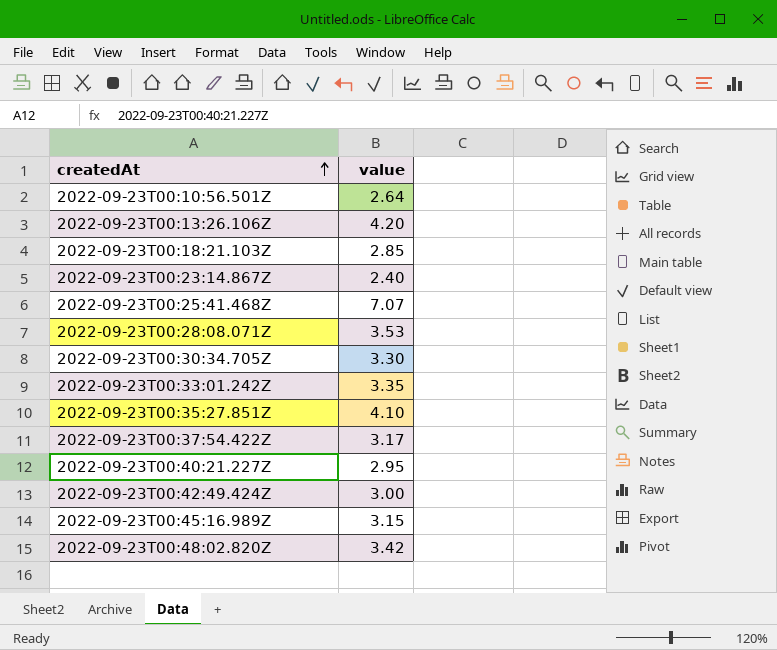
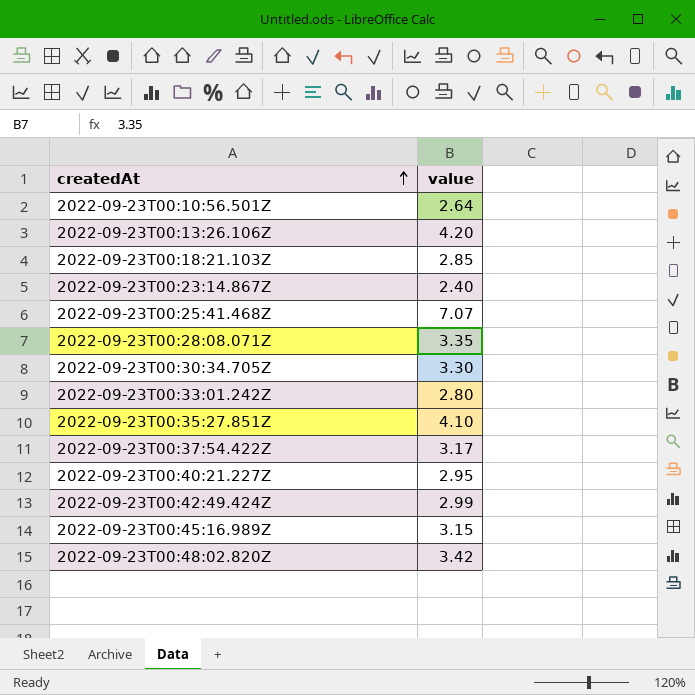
2022-09-23T00:28:08.071Z | value: 3.53 -> 3.35
2022-09-23T00:33:01.242Z | value: 3.35 -> 2.80
2022-09-23T00:42:49.424Z | value: 3.00 -> 2.99

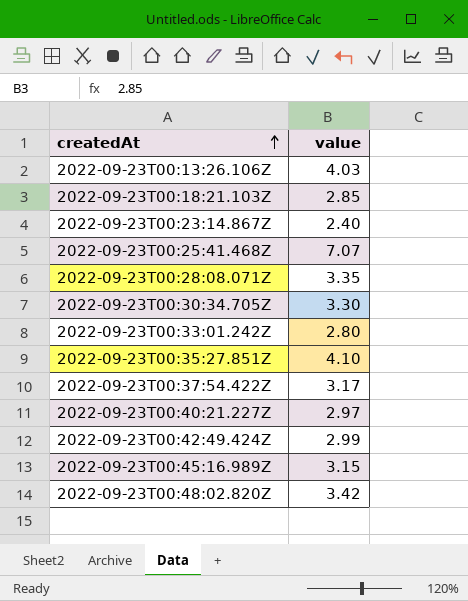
row 2022-09-23T00:10:56.501Z: 2.64 -> none
2022-09-23T00:13:26.106Z | value: 4.20 -> 4.03
2022-09-23T00:40:21.227Z | value: 2.95 -> 2.97

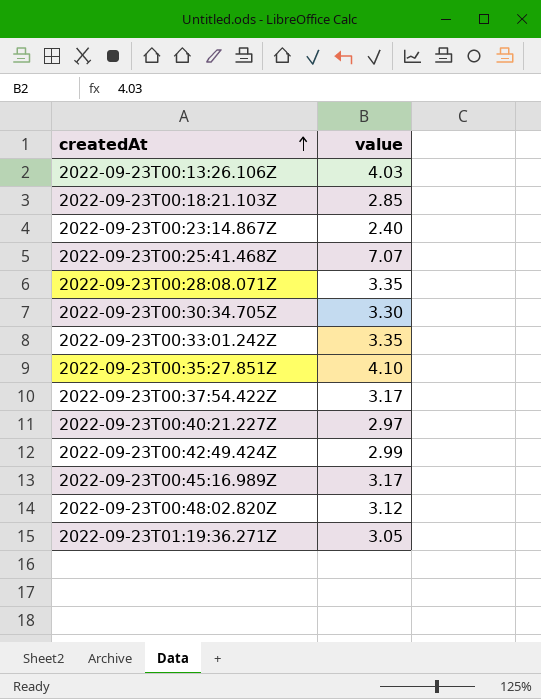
2022-09-23T00:33:01.242Z | value: 2.80 -> 3.35
2022-09-23T00:45:16.989Z | value: 3.15 -> 3.17
2022-09-23T00:48:02.820Z | value: 3.42 -> 3.12
row 2022-09-23T01:19:36.271Z: none -> 3.05

